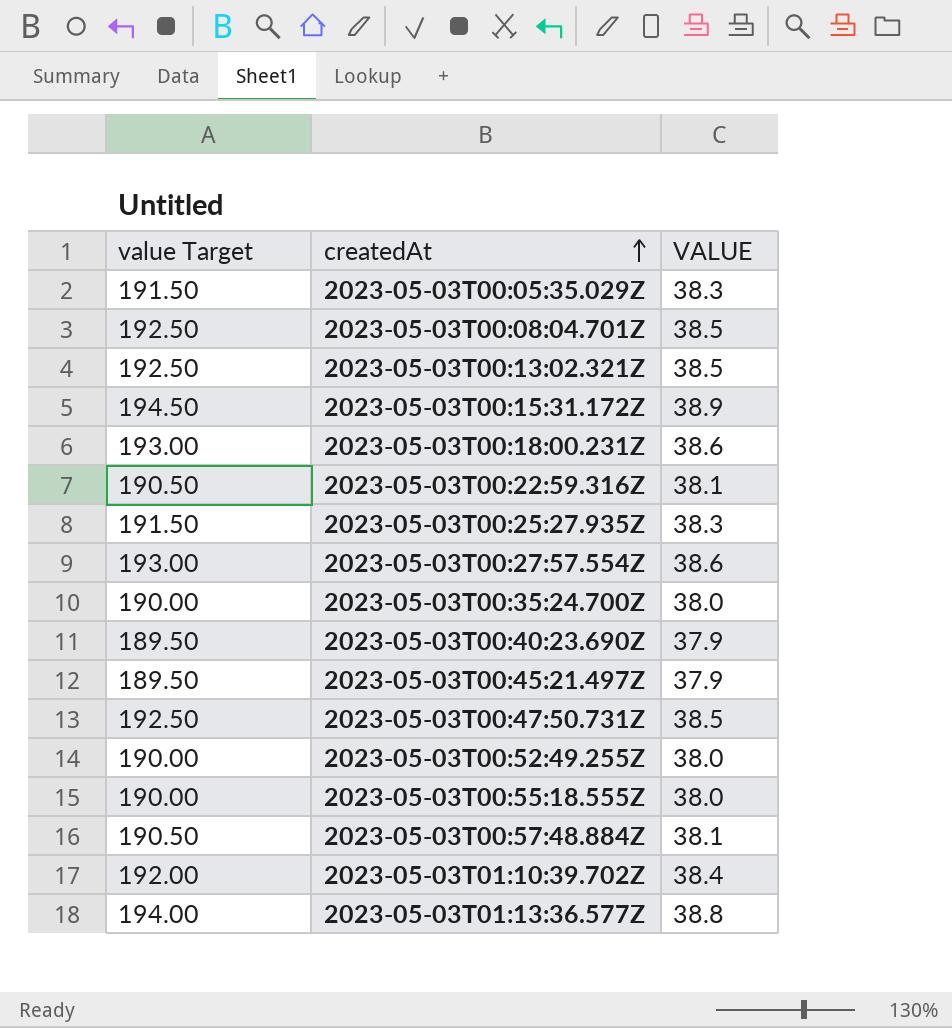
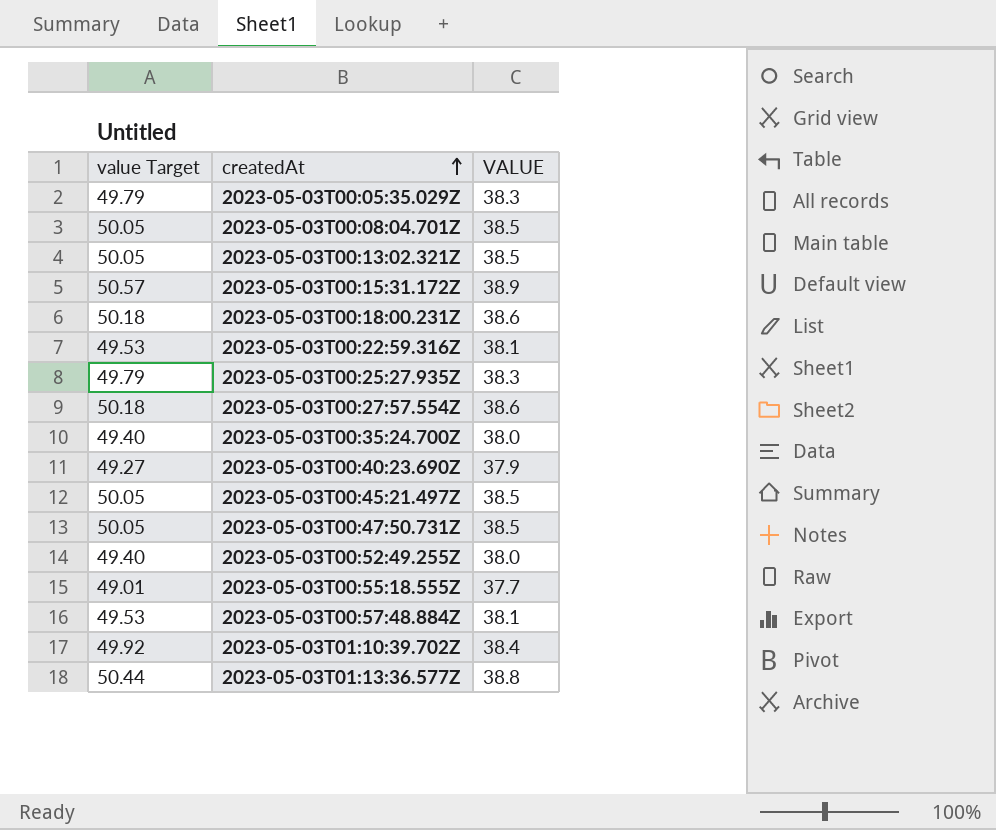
column value Target | formula: [VALUE] * 5 -> [VALUE] * 1.3
2023-05-03T00:45:21.497Z | VALUE: 37.9 -> 38.5
2023-05-03T00:55:18.555Z | VALUE: 38.0 -> 37.7

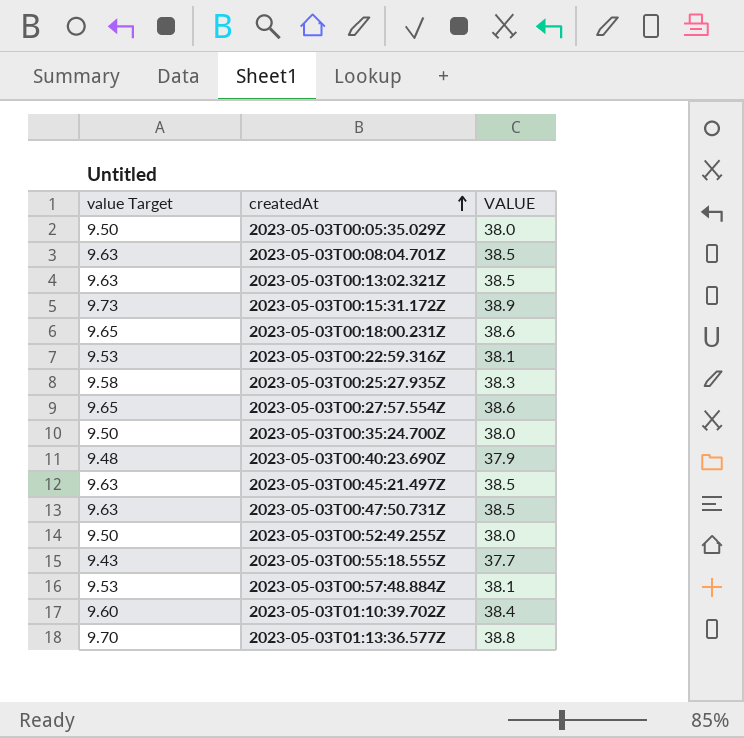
column value Target | formula: [VALUE] * 1.3 -> [VALUE] * 0.25
2023-05-03T00:05:35.029Z | VALUE: 38.3 -> 38.0

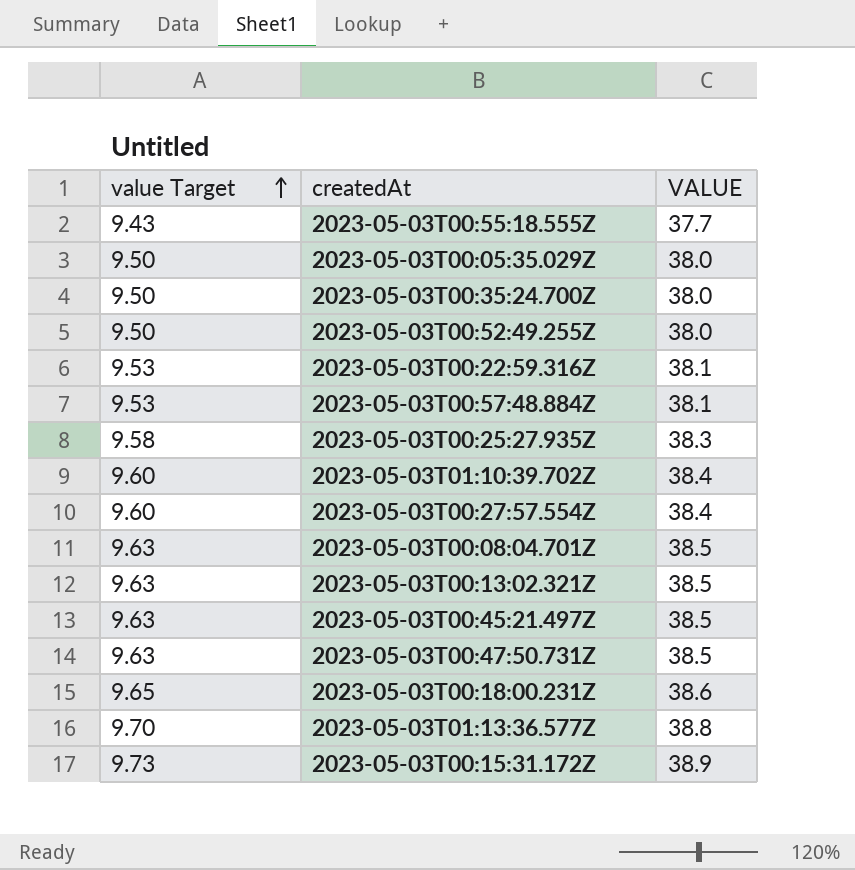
row order: createdAt ascending -> value Target ascending
row 2023-05-03T00:40:23.690Z: 9.48 | 37.9 -> none
2023-05-03T00:27:57.554Z | value Target: 9.65 -> 9.60
2023-05-03T00:27:57.554Z | VALUE: 38.6 -> 38.4

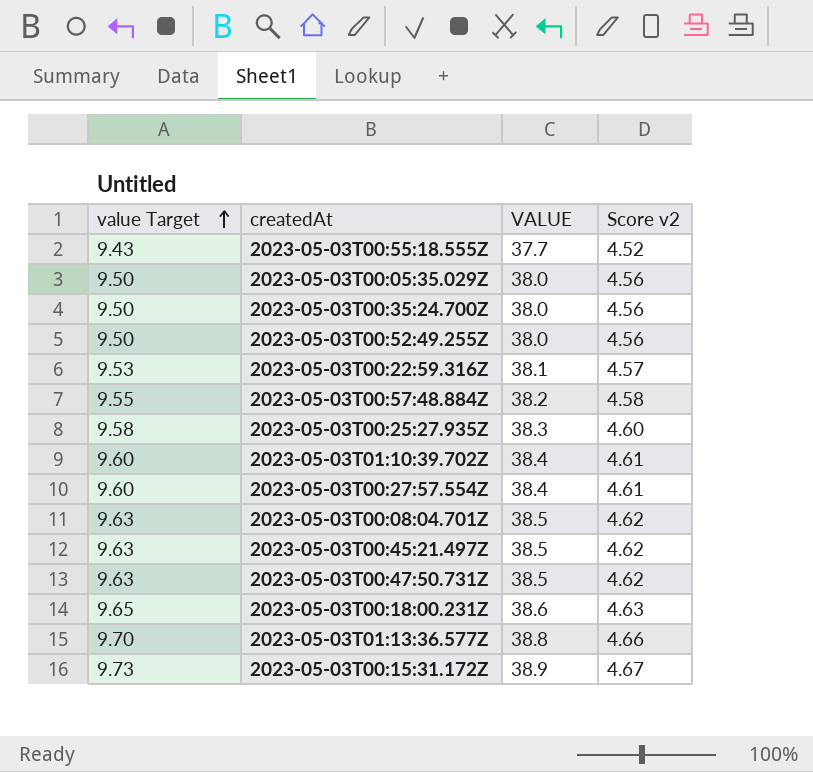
column Score v2 | formula: none -> [VALUE] * 0.12
row 2023-05-03T00:13:02.321Z: 9.63 | 38.5 -> none
2023-05-03T00:57:48.884Z | value Target: 9.53 -> 9.55
2023-05-03T00:57:48.884Z | VALUE: 38.1 -> 38.2

